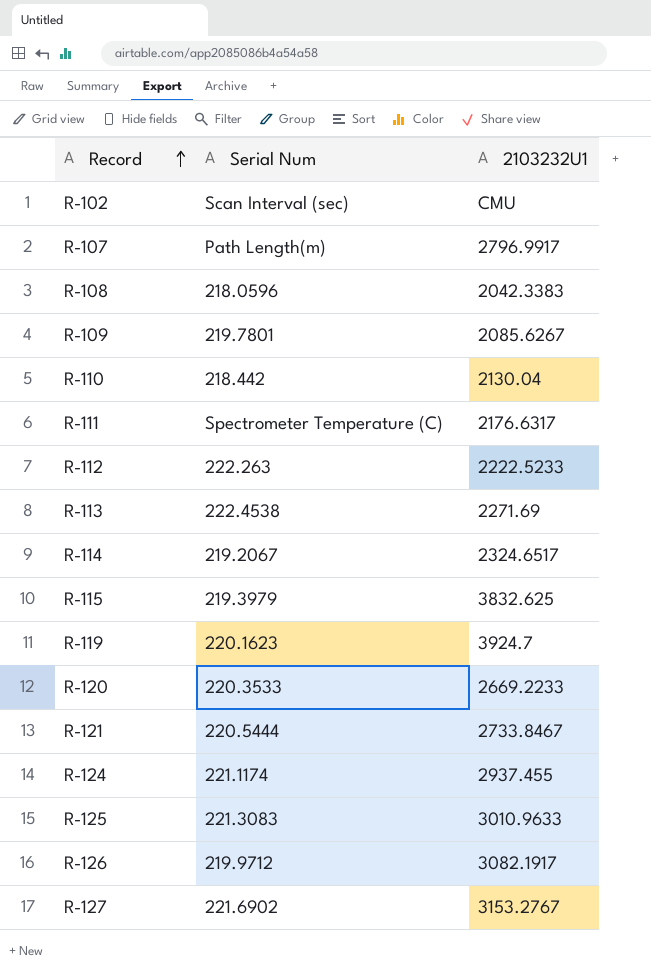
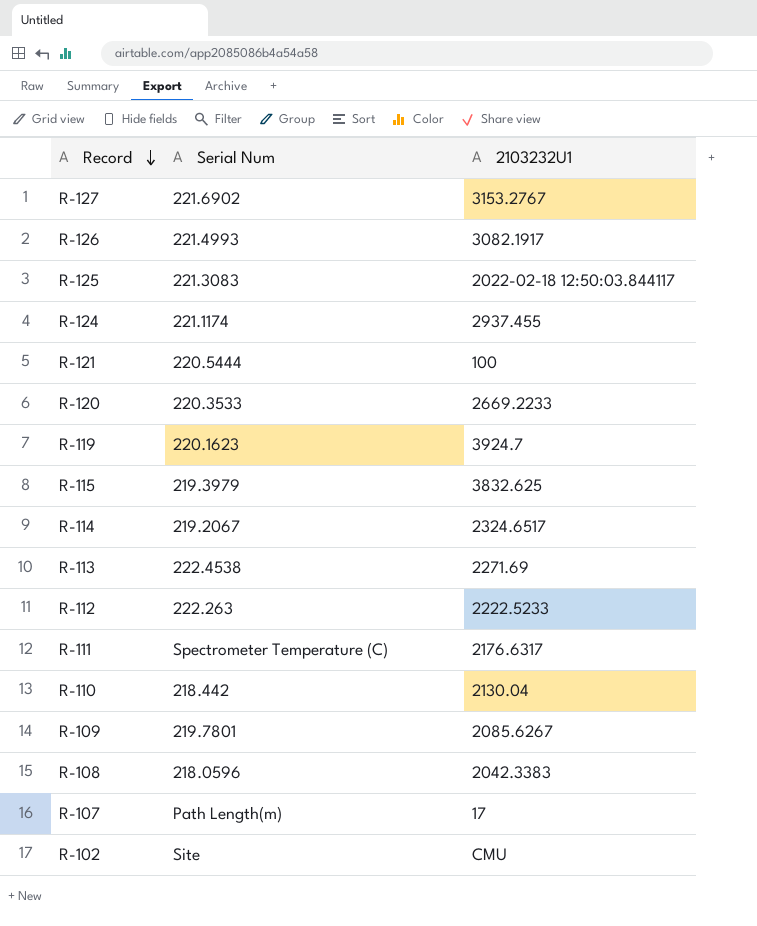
row order: Record ascending -> Record descending
R-126 | Serial Num: 219.9712 -> 221.4993
R-125 | 2103232U1: 3010.9633 -> 2022-02-18 12:50:03.844117
R-121 | 2103232U1: 2733.8467 -> 100
R-107 | 2103232U1: 2796.9917 -> 17
R-102 | Serial Num: Scan Interval (sec) -> Site

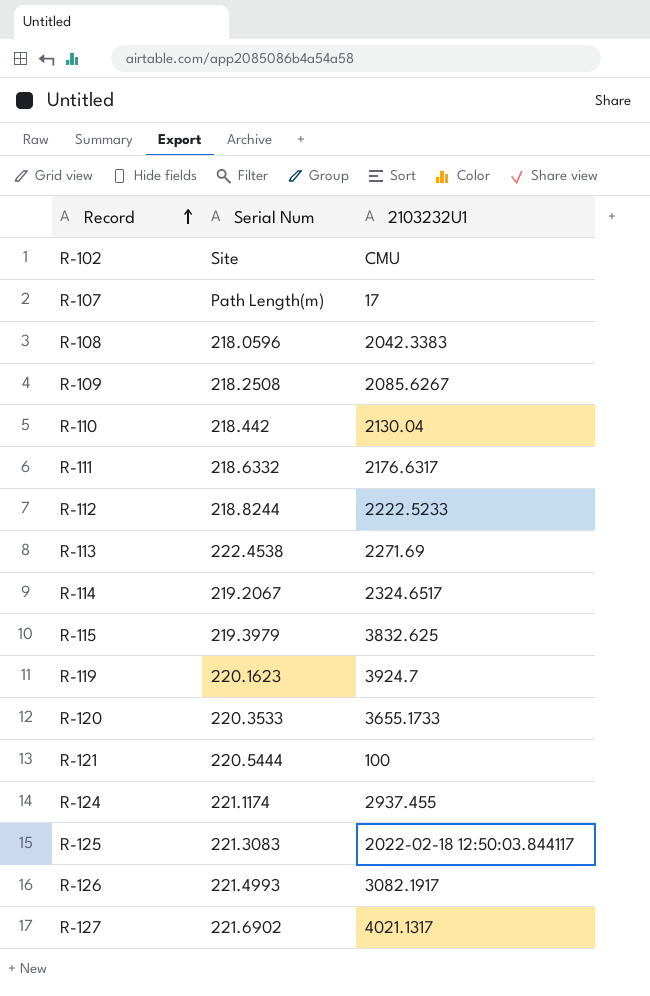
row order: Record descending -> Record ascending
R-109 | Serial Num: 219.7801 -> 218.2508
R-111 | Serial Num: Spectrometer Temperature (C) -> 218.6332
R-112 | Serial Num: 222.263 -> 218.8244
R-120 | 2103232U1: 2669.2233 -> 3655.1733
R-127 | 2103232U1: 3153.2767 -> 4021.1317

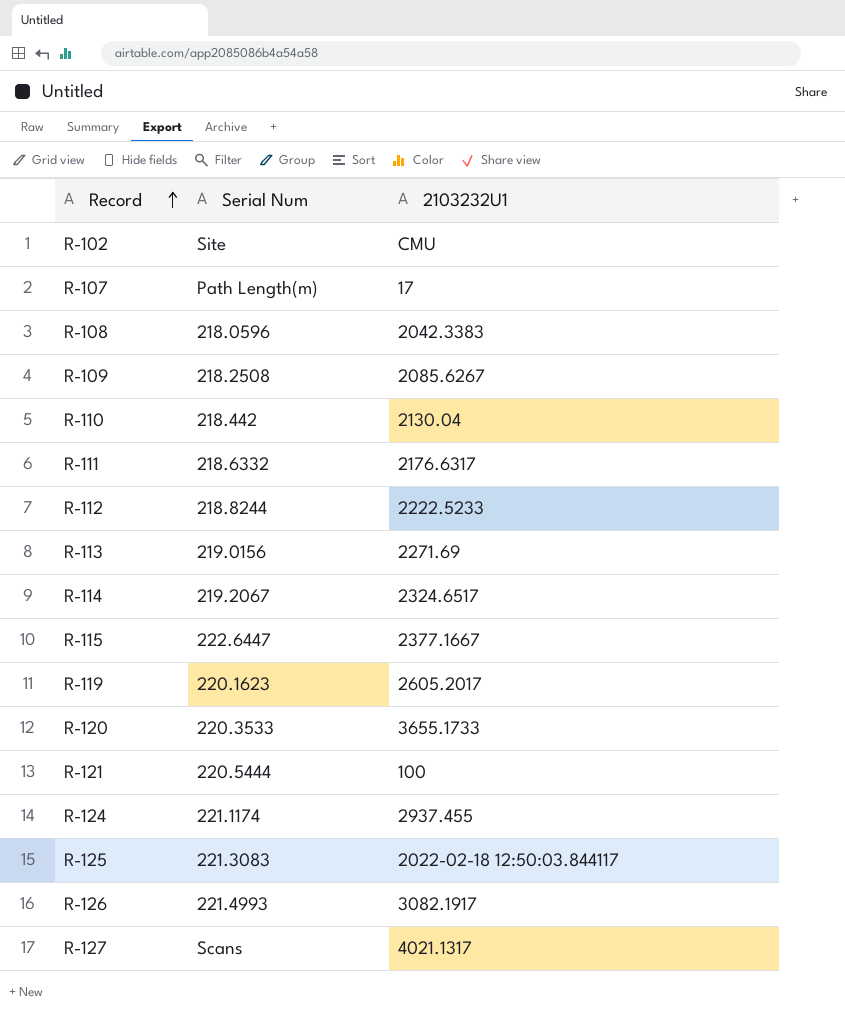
R-113 | Serial Num: 222.4538 -> 219.0156
R-115 | Serial Num: 219.3979 -> 222.6447
R-115 | 2103232U1: 3832.625 -> 2377.1667
R-119 | 2103232U1: 3924.7 -> 2605.2017
R-127 | Serial Num: 221.6902 -> Scans

